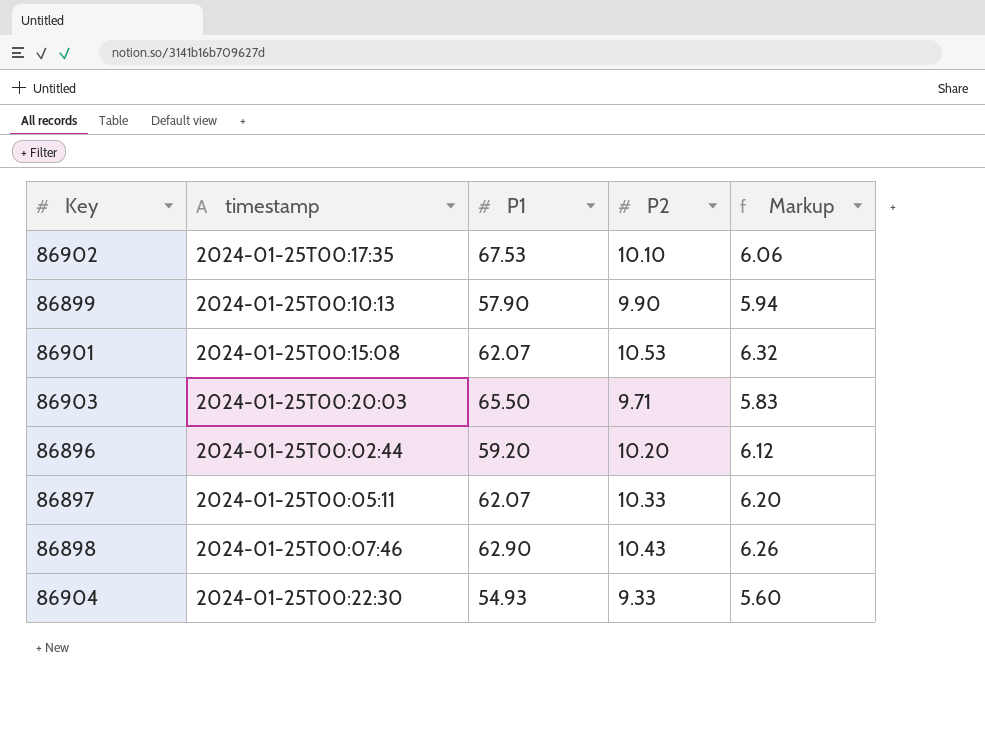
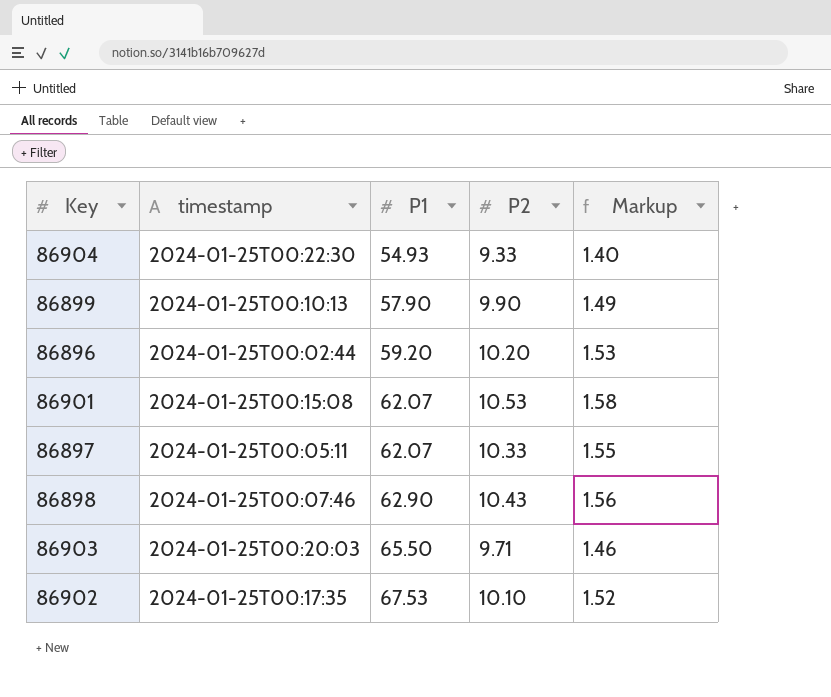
row order: none -> P1 ascending
column Markup | formula: [P2] * 0.6 -> [P2] * 0.15

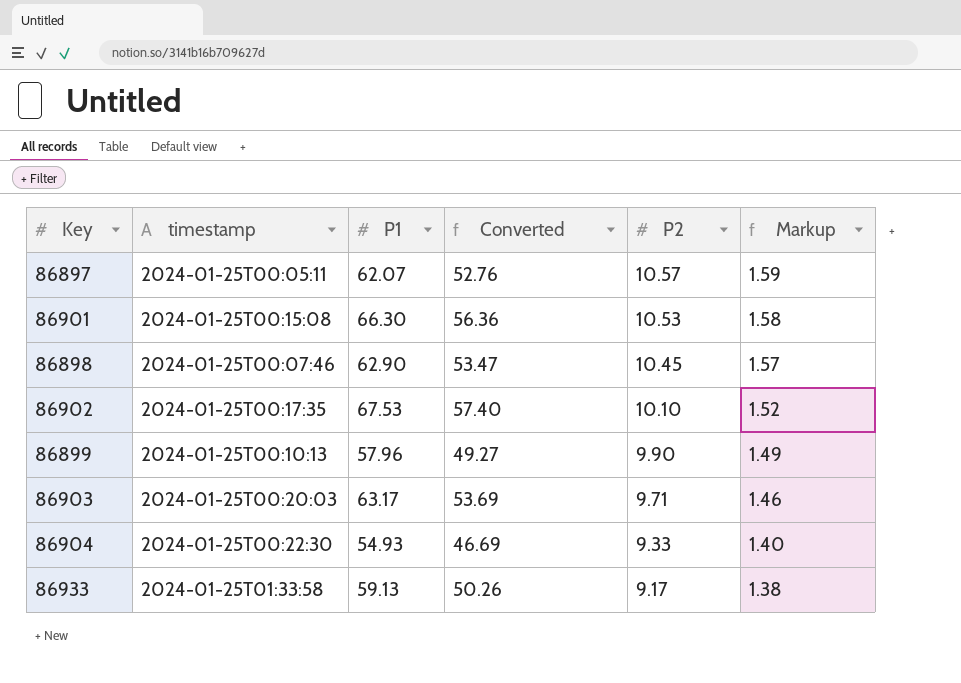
row order: P1 ascending -> P2 descending
column Converted | formula: none -> [P1] * 0.85
row 86896: 2024-01-25T00:02:44 | 59.20 | 10.20 | 1.53 -> none
86897 | P2: 10.33 -> 10.57
86897 | Markup: 1.55 -> 1.59
86901 | P1: 62.07 -> 66.30
86898 | P2: 10.43 -> 10.45
86898 | Markup: 1.56 -> 1.57
86899 | P1: 57.90 -> 57.96
86903 | P1: 65.50 -> 63.17
row 86933: none -> 2024-01-25T01:33:58 | 59.13 | 50.26 | 9.17 | 1.38

